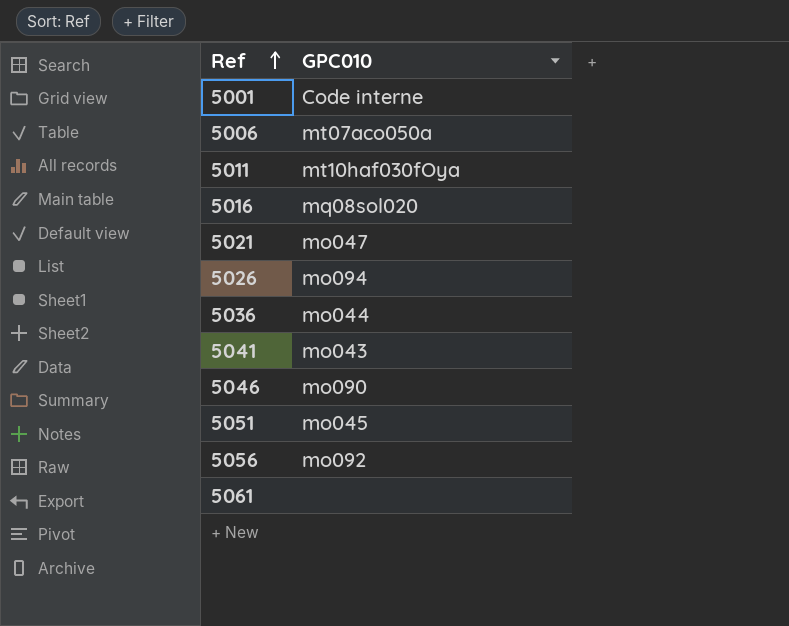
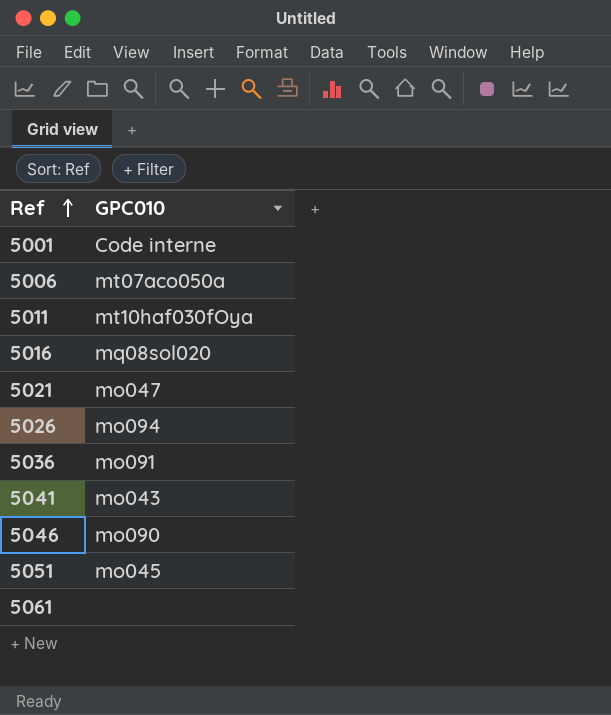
row 5056: mo092 -> none
5036 | GPC010: mo044 -> mo091

